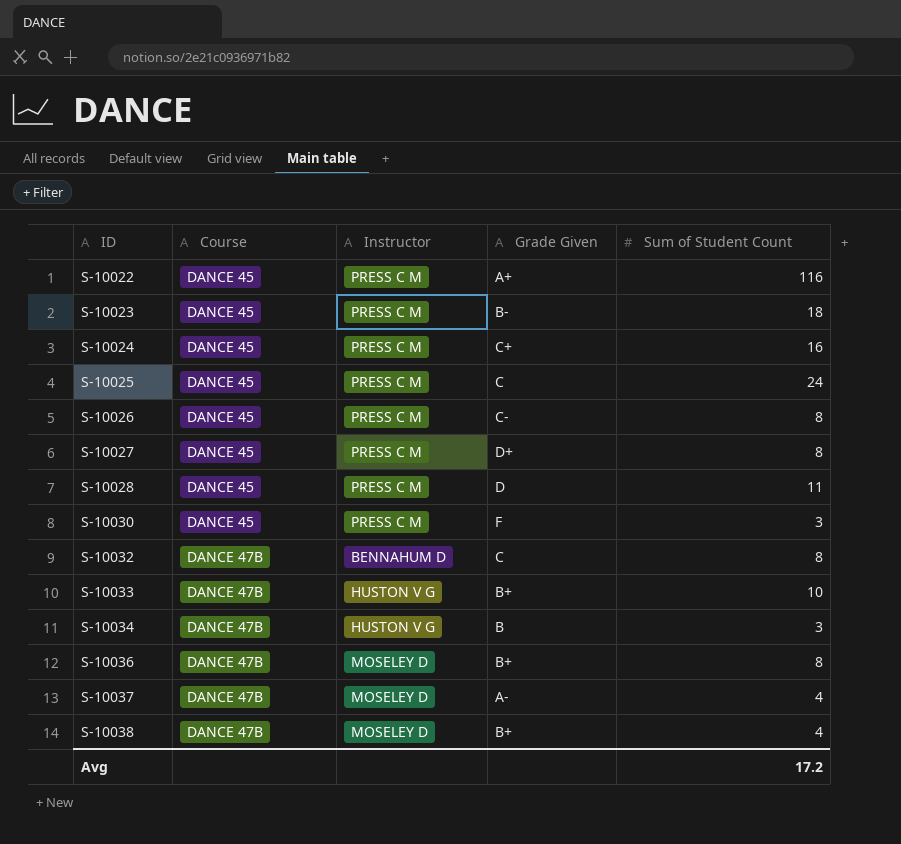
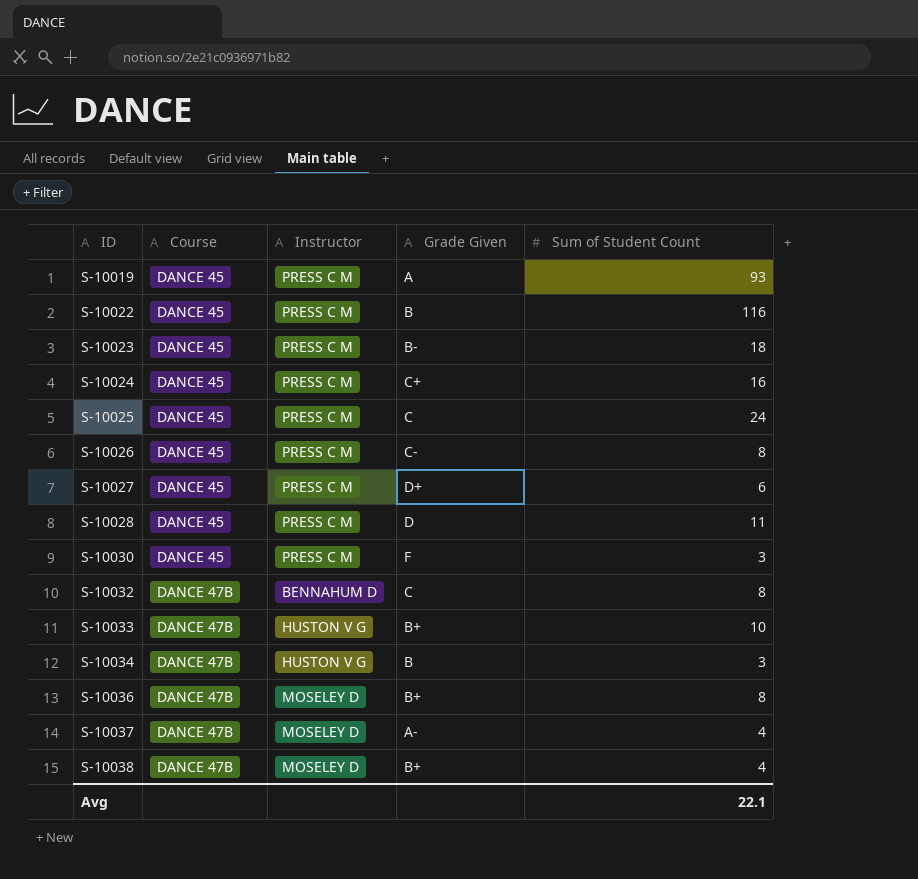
row S-10019: none -> DANCE 45 | PRESS C M | A | 93
S-10022 | Grade Given: A+ -> B
S-10027 | Sum of Student Count: 8 -> 6
Avg | Sum of Student Count: 17.2 -> 22.1

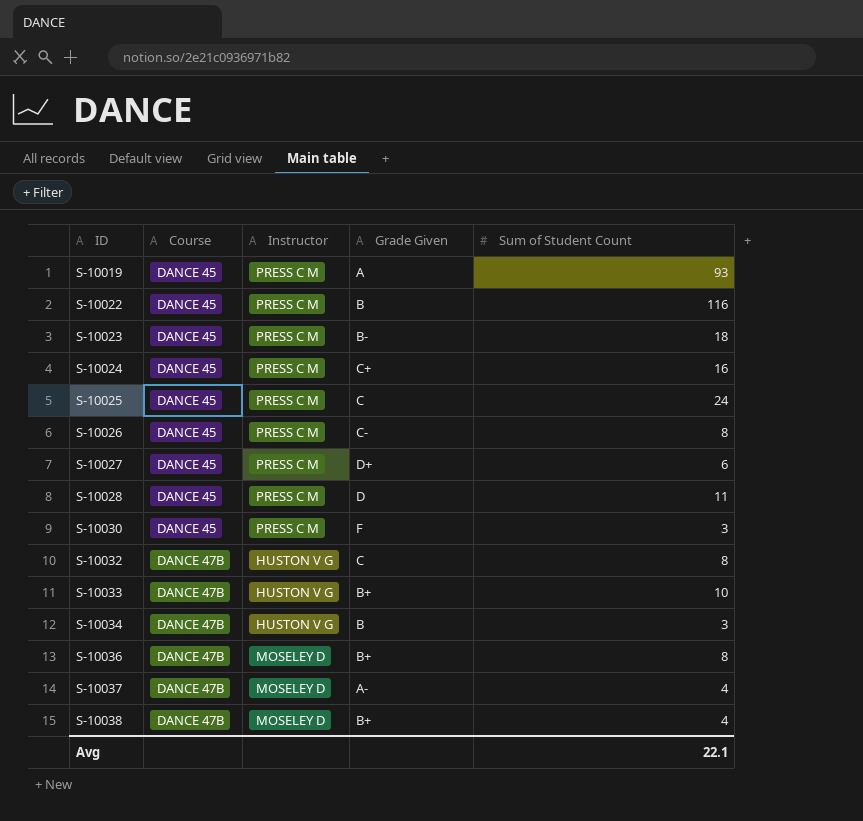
S-10032 | Instructor: BENNAHUM D -> HUSTON V G

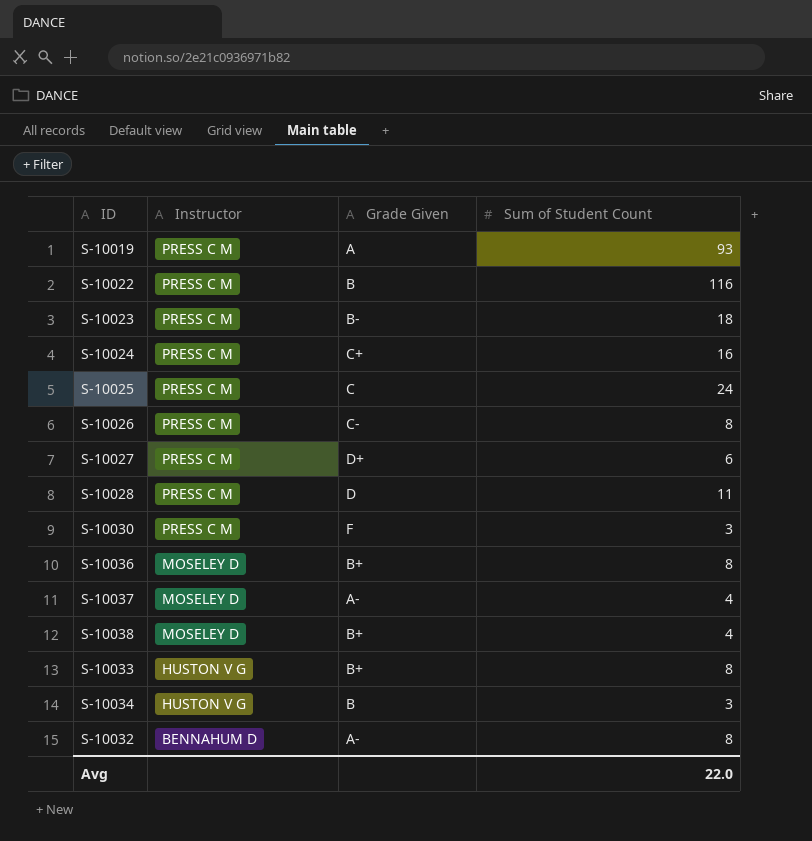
row order: ID ascending -> Instructor descending
column Course | position: 2 -> none
S-10033 | Sum of Student Count: 10 -> 8
S-10032 | Instructor: HUSTON V G -> BENNAHUM D
S-10032 | Grade Given: C -> A-
Avg | Sum of Student Count: 22.1 -> 22.0

